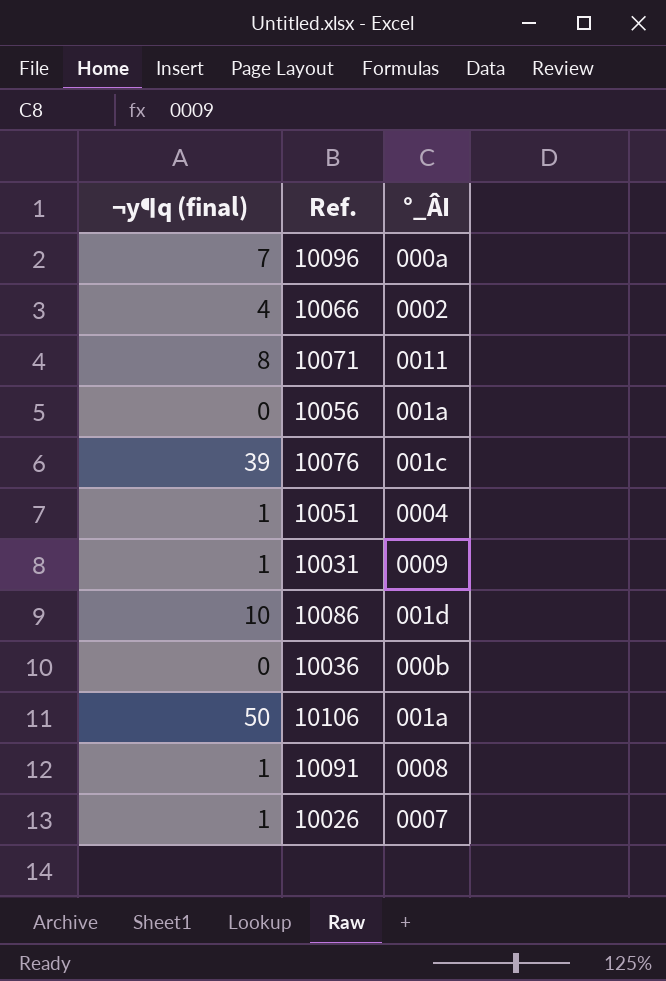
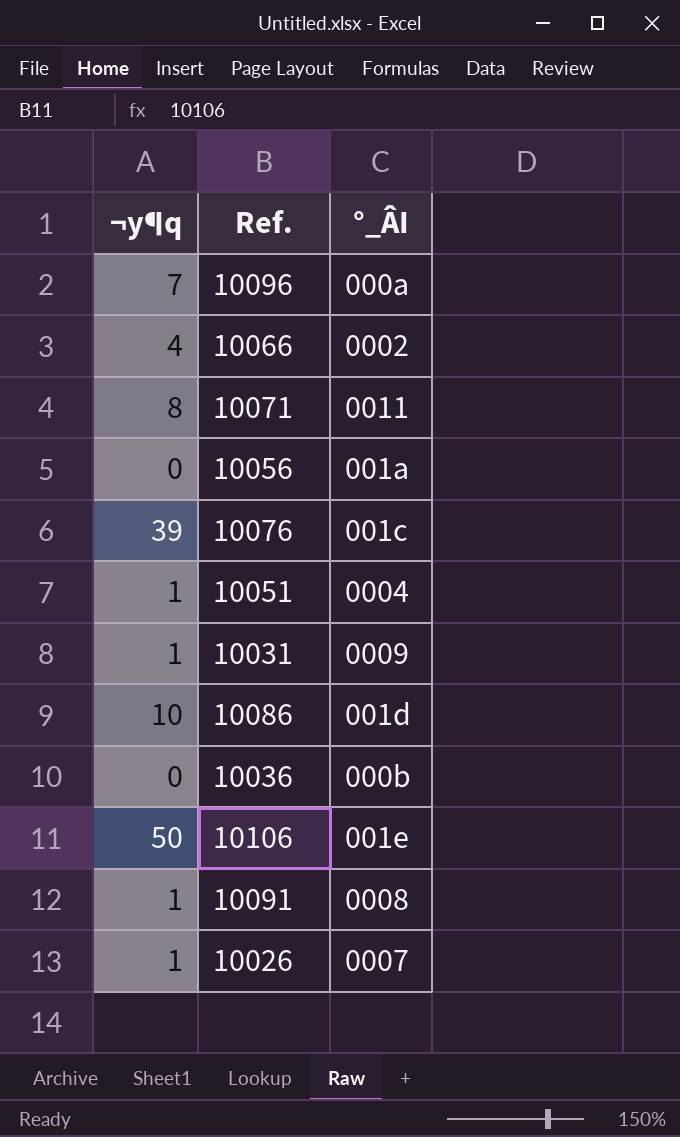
column name: ¬y¶q (final) -> ¬y¶q
10106 | °_ÂI: 001a -> 001e

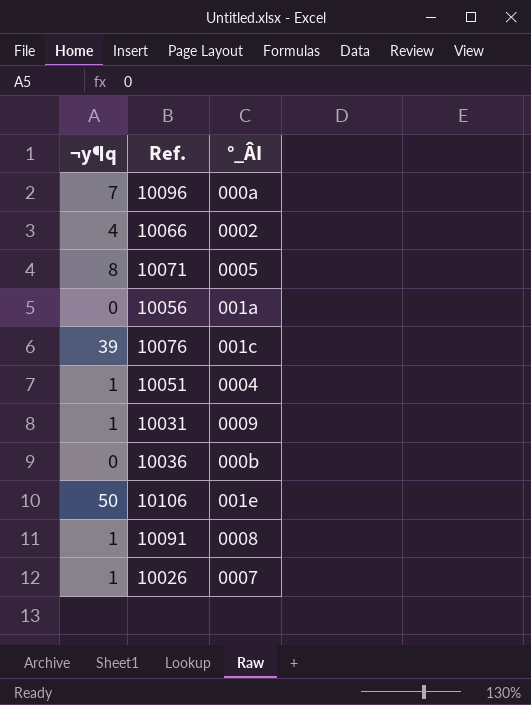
row 10086: 10 | 001d -> none
10071 | °_ÂI: 0011 -> 0005

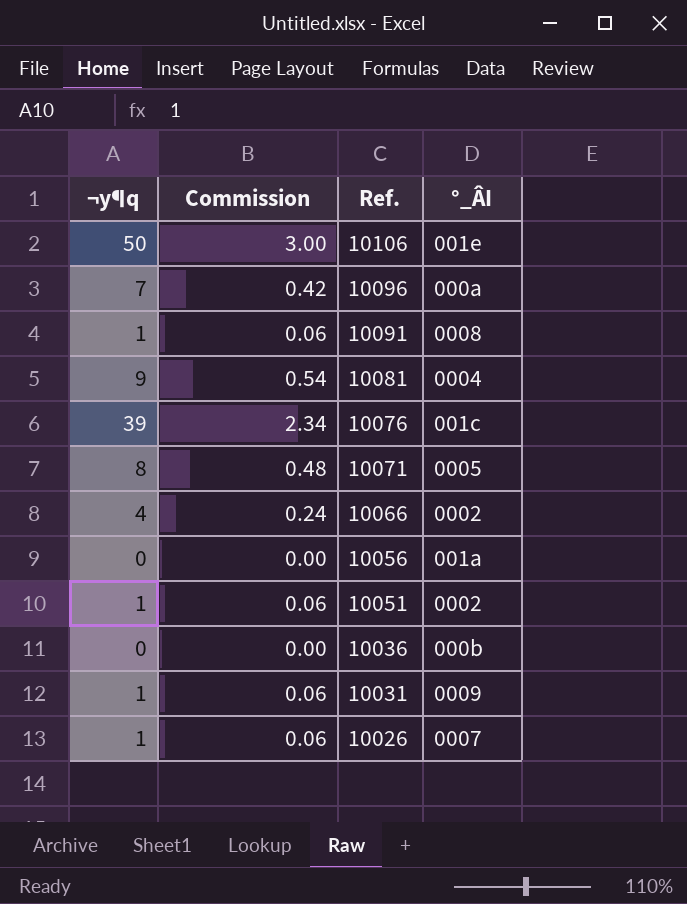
row order: none -> Ref. descending
column Commission | formula: none -> [¬y¶q] * 0.06
row 10081: none -> 9 | 0.54 | 0004
10051 | °_ÂI: 0004 -> 0002

